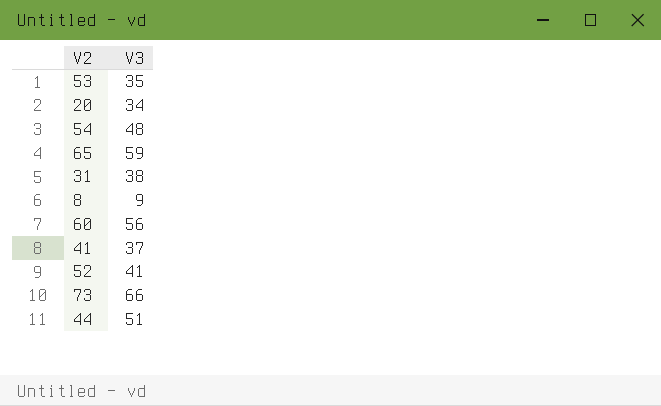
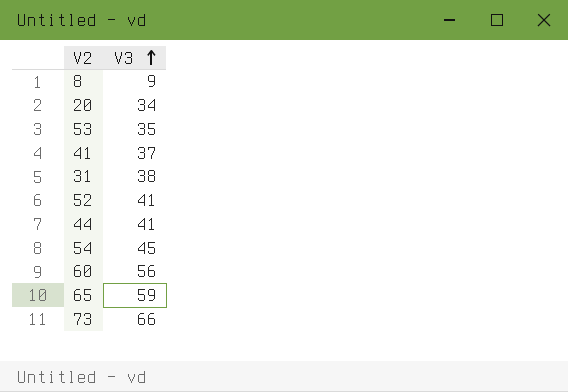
row order: none -> V3 ascending
44 | V3: 51 -> 41
54 | V3: 48 -> 45

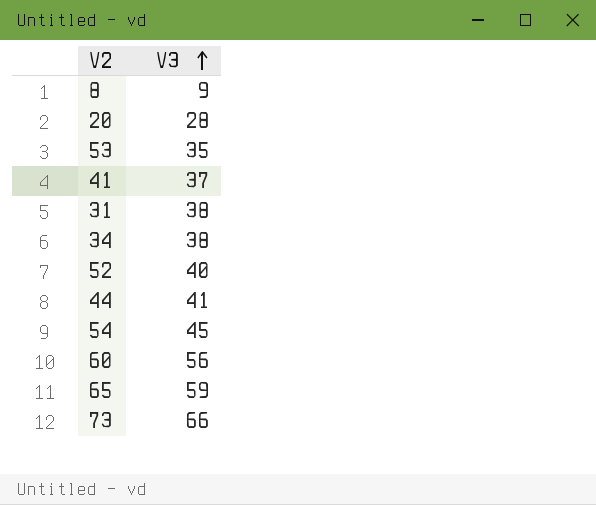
20 | V3: 34 -> 28
row 34: none -> 38
52 | V3: 41 -> 40

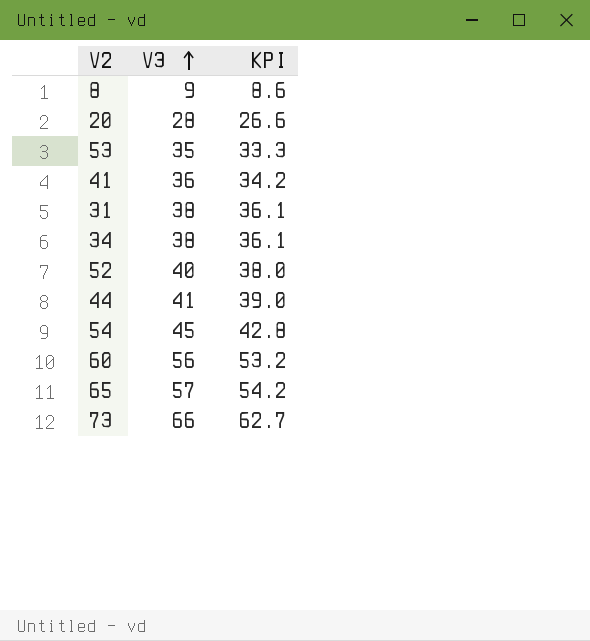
column KPI | formula: none -> [V3] * 0.95
41 | V3: 37 -> 36
65 | V3: 59 -> 57

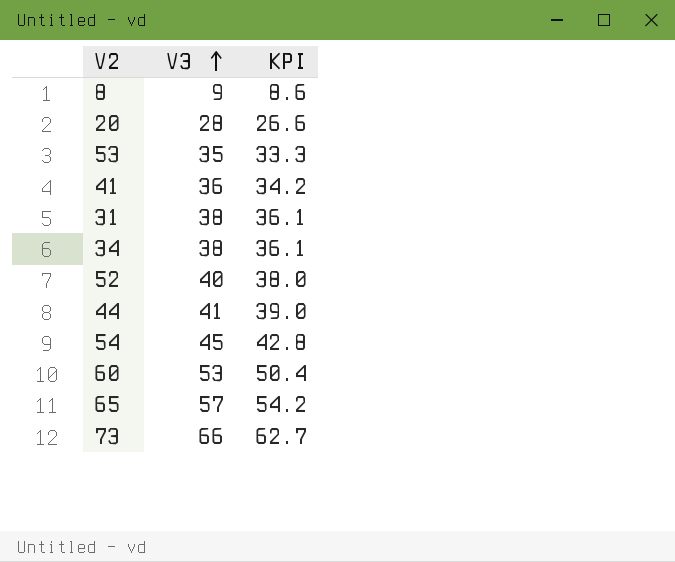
60 | V3: 56 -> 53
60 | KPI: 53.2 -> 50.4

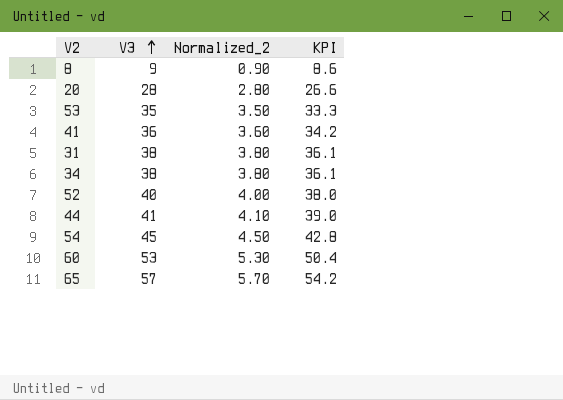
column Normalized_2 | formula: none -> [V3] * 0.1
row 73: 66 | 62.7 -> none

